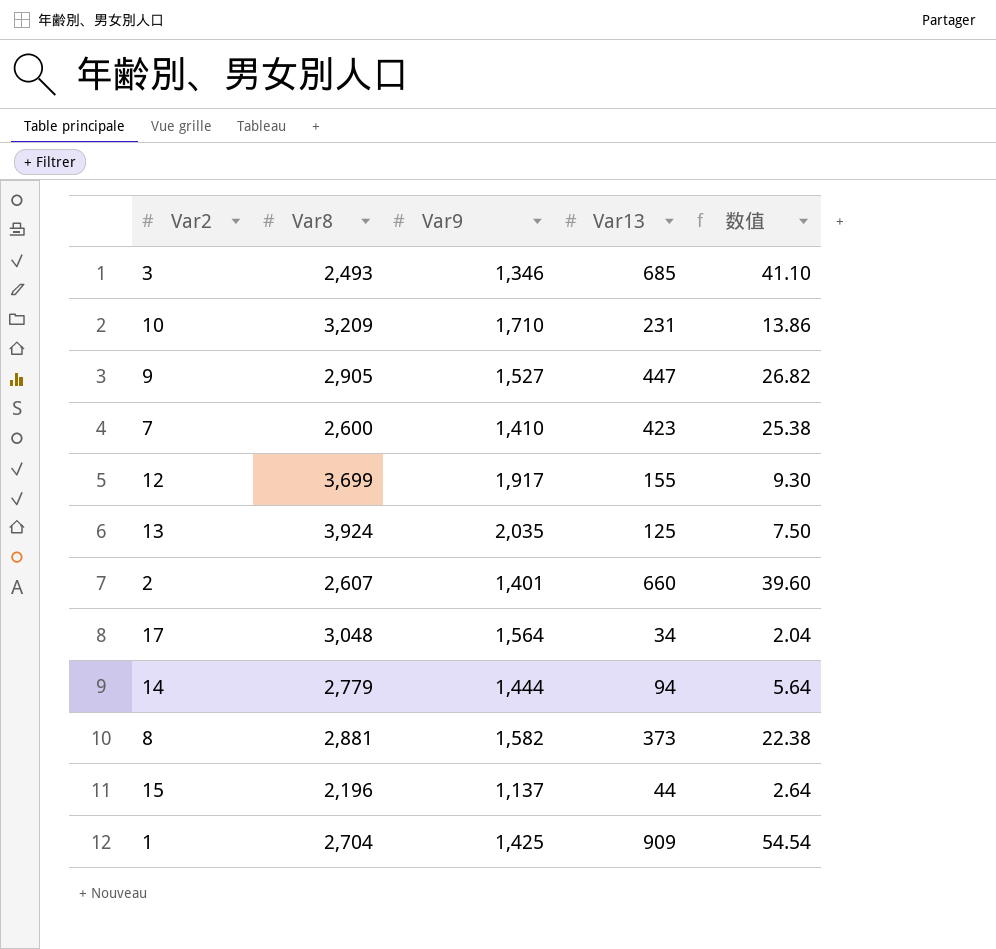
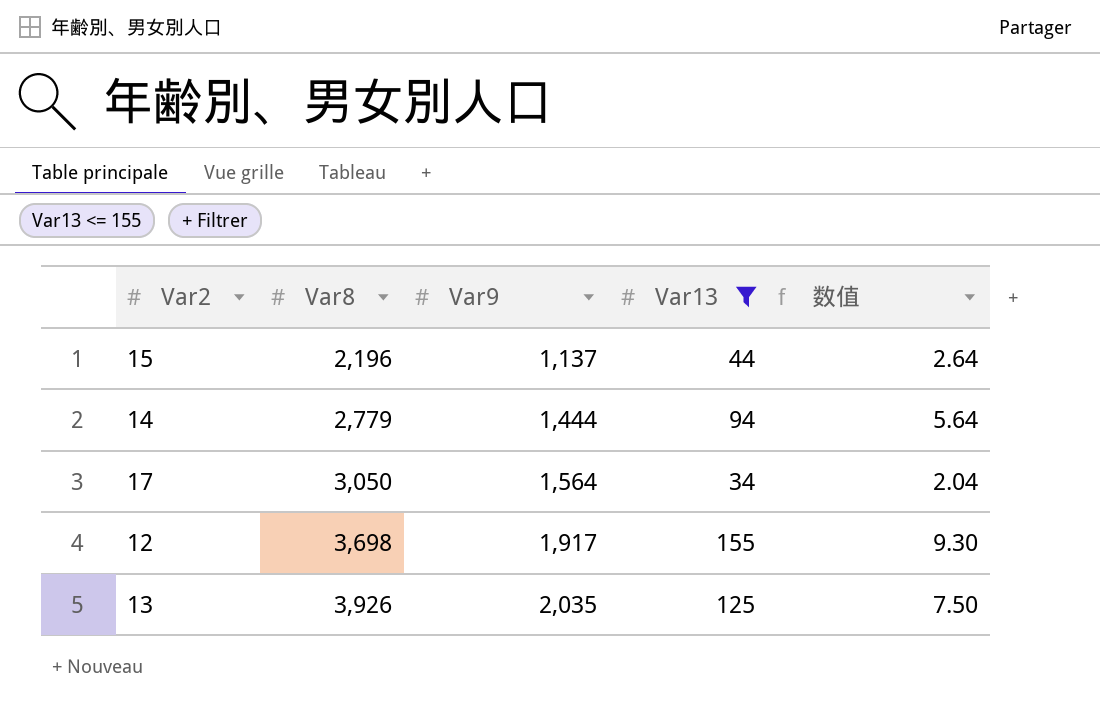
filter: none -> Var13 <= 155
row order: none -> Var8 ascending
17 | Var8: 3,048 -> 3,050
12 | Var8: 3,699 -> 3,698
13 | Var8: 3,924 -> 3,926

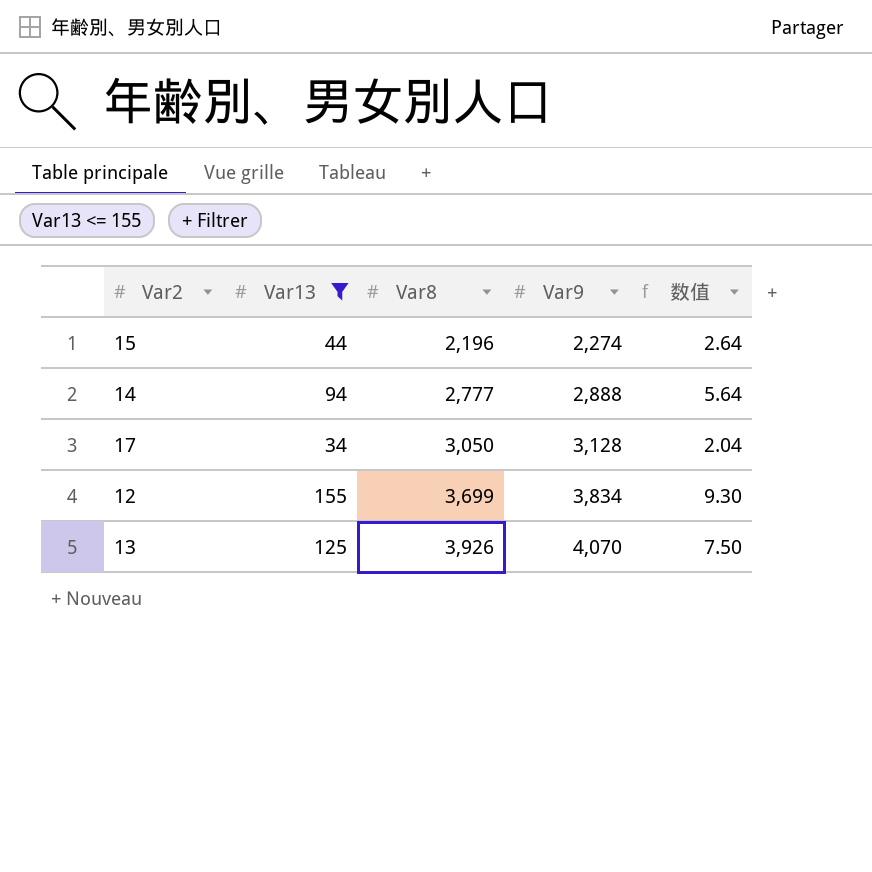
column Var13 | position: 4 -> 2
15 | Var9: 1,137 -> 2,274
14 | Var8: 2,779 -> 2,777
14 | Var9: 1,444 -> 2,888
17 | Var9: 1,564 -> 3,128
12 | Var8: 3,698 -> 3,699
12 | Var9: 1,917 -> 3,834
13 | Var9: 2,035 -> 4,070

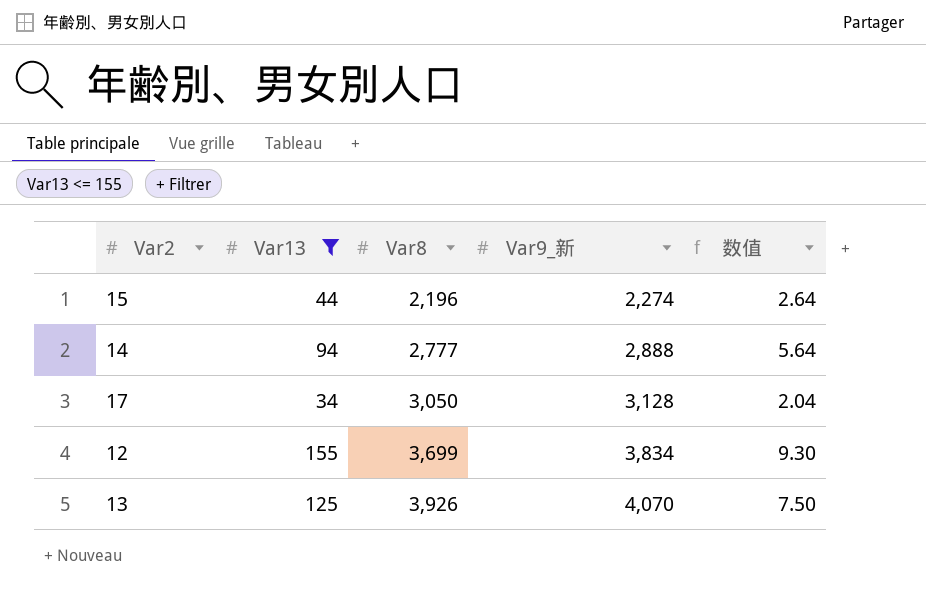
column name: Var9 -> Var9_新

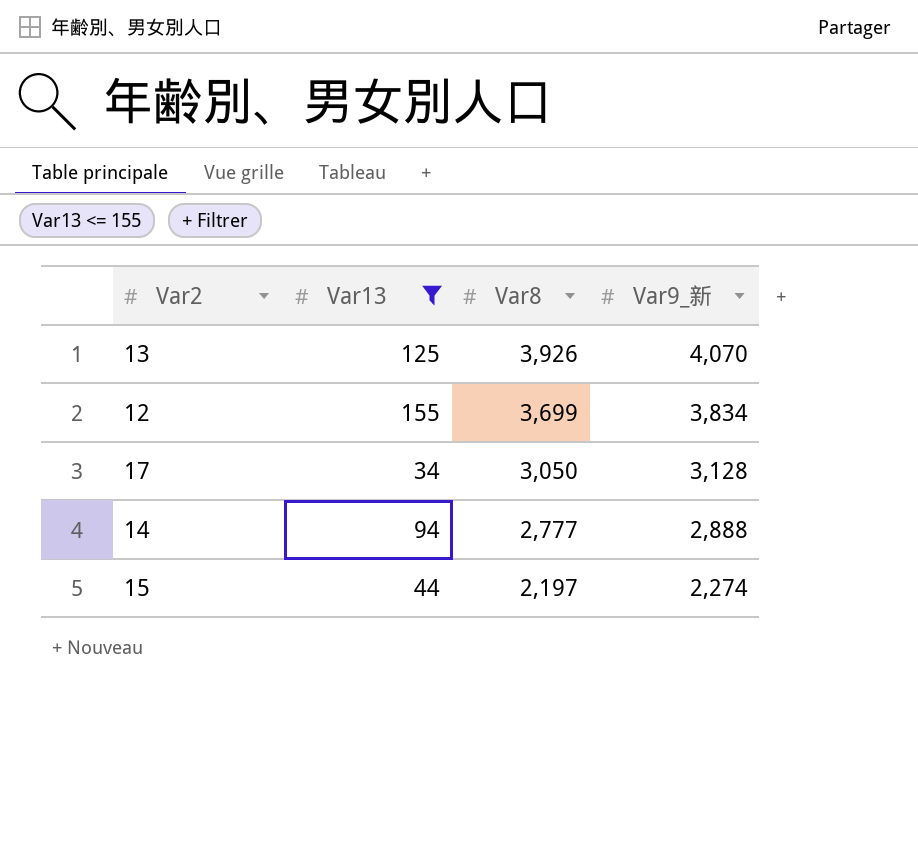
row order: Var8 ascending -> Var8 descending
column 数值 | formula: [Var13] * 0.06 -> none
15 | Var8: 2,196 -> 2,197

